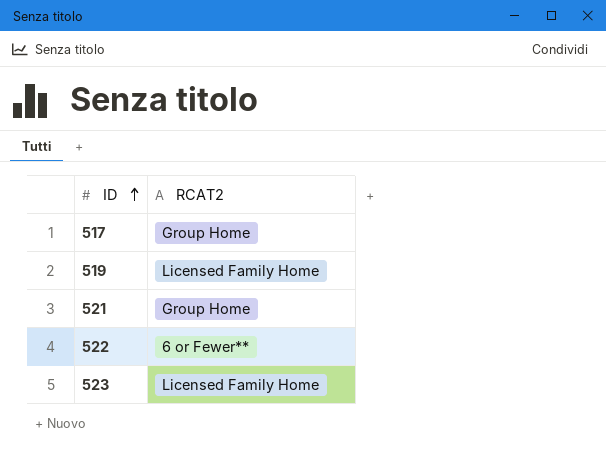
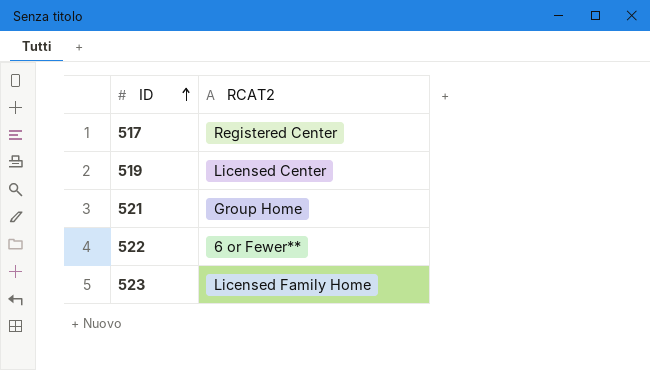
517 | RCAT2: Group Home -> Registered Center
519 | RCAT2: Licensed Family Home -> Licensed Center

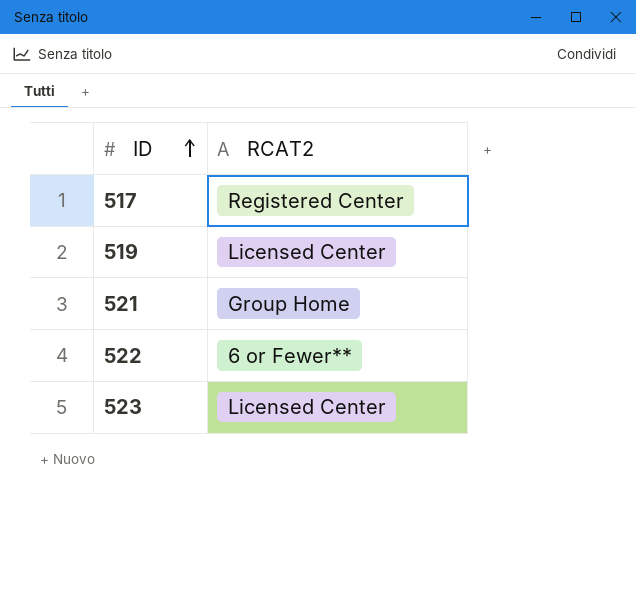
523 | RCAT2: Licensed Family Home -> Licensed Center

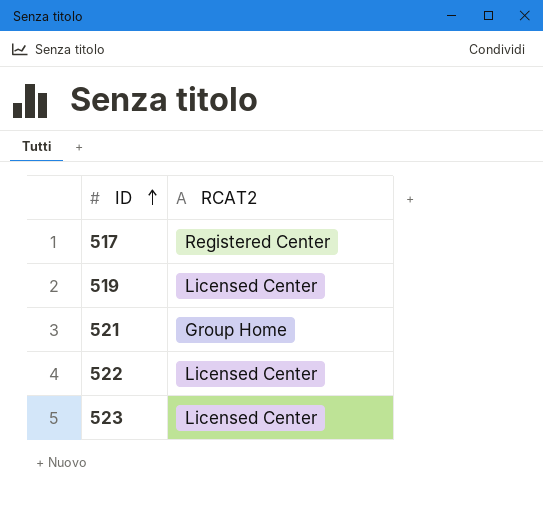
522 | RCAT2: 6 or Fewer** -> Licensed Center

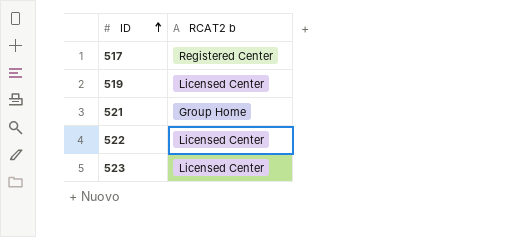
column name: RCAT2 -> RCAT2 b

